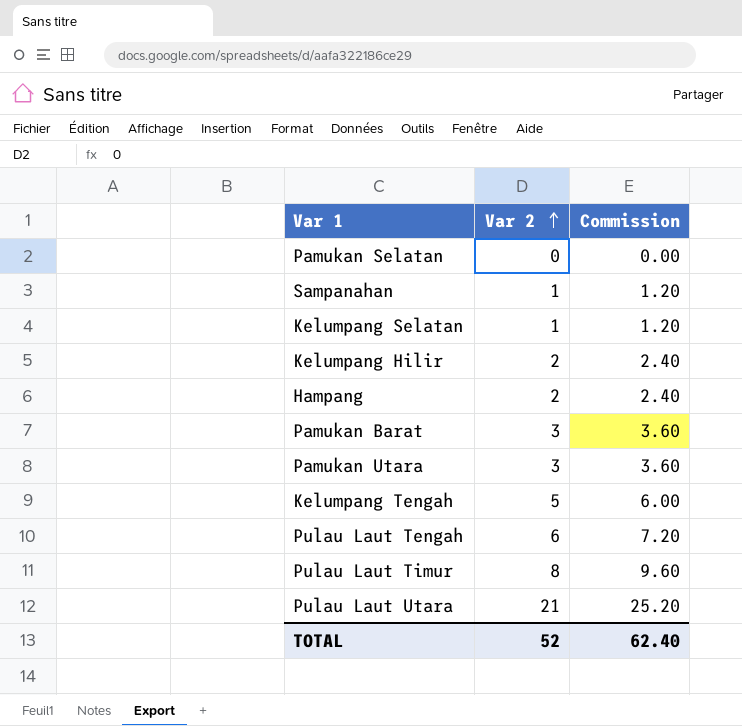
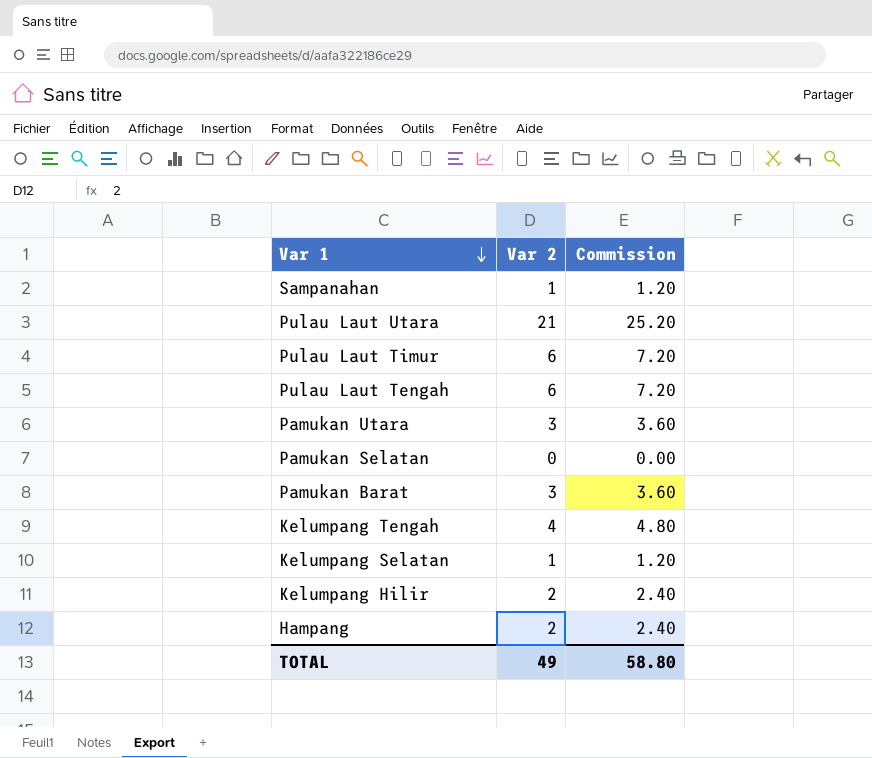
row order: Var 2 ascending -> Var 1 descending
Pulau Laut Timur | Var 2: 8 -> 6
Pulau Laut Timur | Commission: 9.60 -> 7.20
Kelumpang Tengah | Var 2: 5 -> 4
Kelumpang Tengah | Commission: 6.00 -> 4.80
TOTAL | Var 2: 52 -> 49
TOTAL | Commission: 62.40 -> 58.80

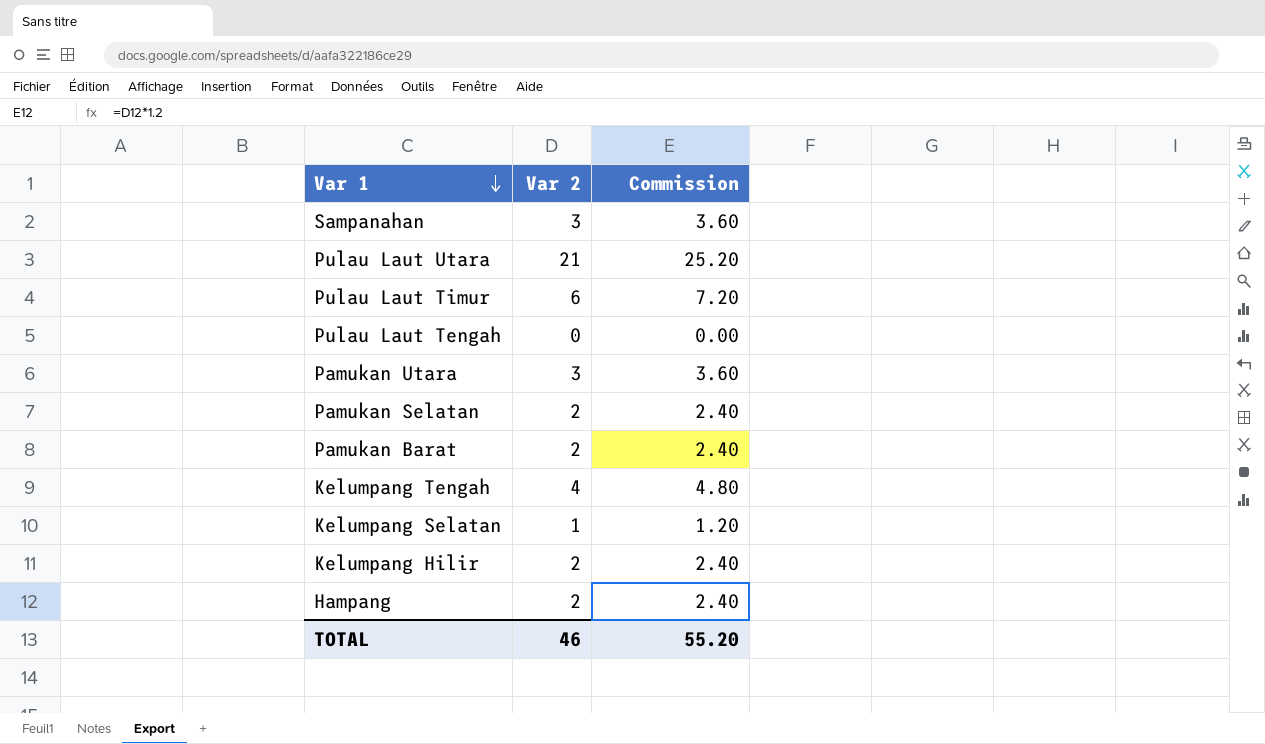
Sampanahan | Var 2: 1 -> 3
Sampanahan | Commission: 1.20 -> 3.60
Pulau Laut Tengah | Var 2: 6 -> 0
Pulau Laut Tengah | Commission: 7.20 -> 0.00
Pamukan Selatan | Var 2: 0 -> 2
Pamukan Selatan | Commission: 0.00 -> 2.40
Pamukan Barat | Var 2: 3 -> 2
Pamukan Barat | Commission: 3.60 -> 2.40
TOTAL | Var 2: 49 -> 46
TOTAL | Commission: 58.80 -> 55.20

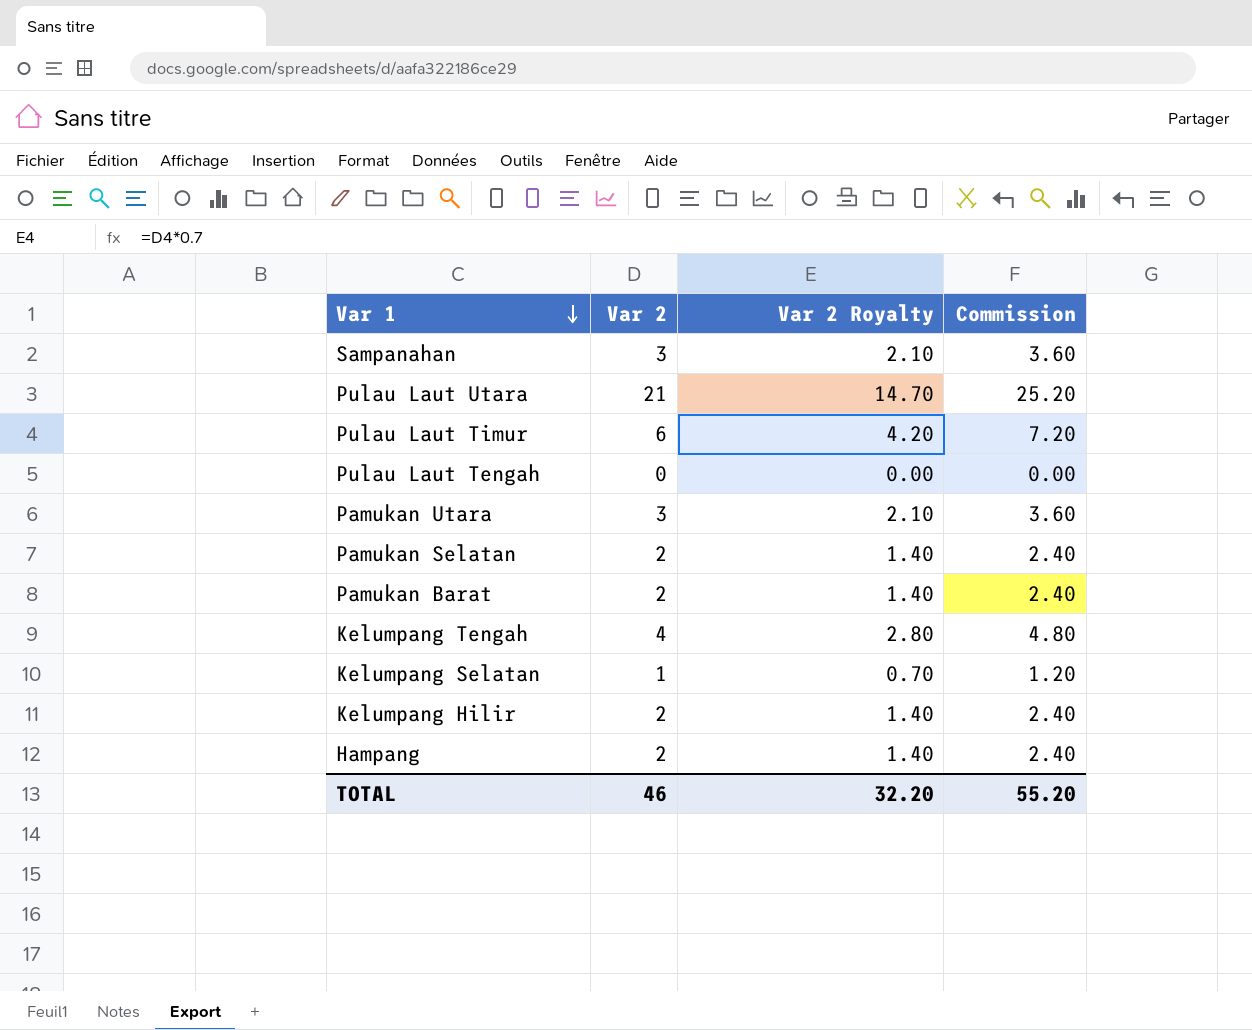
column Var 2 Royalty | formula: none -> [Var 2] * 0.7

